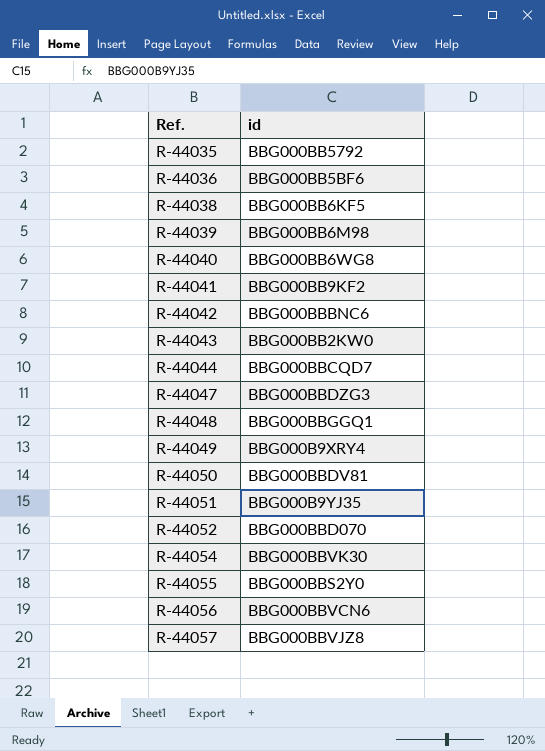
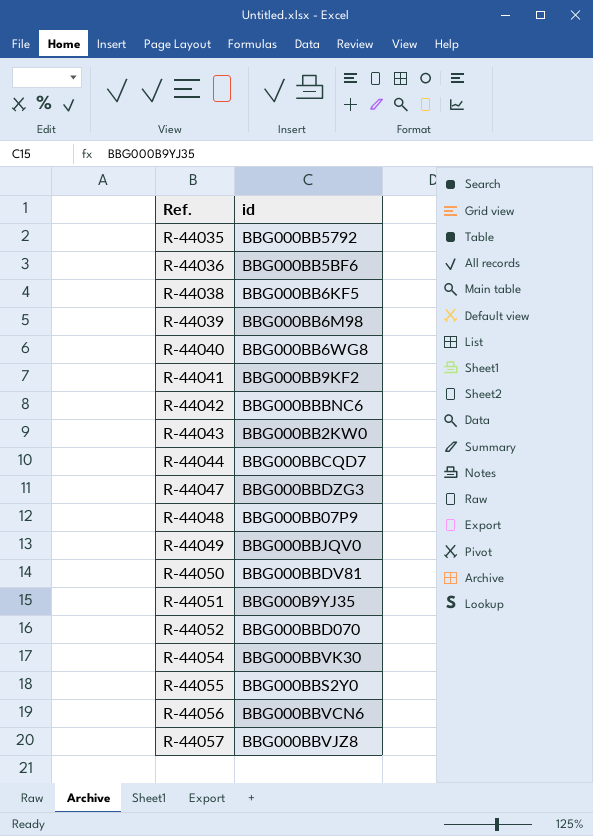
R-44048 | id: BBG000BBGGQ1 -> BBG000BB07P9
R-44049 | id: BBG000B9XRY4 -> BBG000BBJQV0

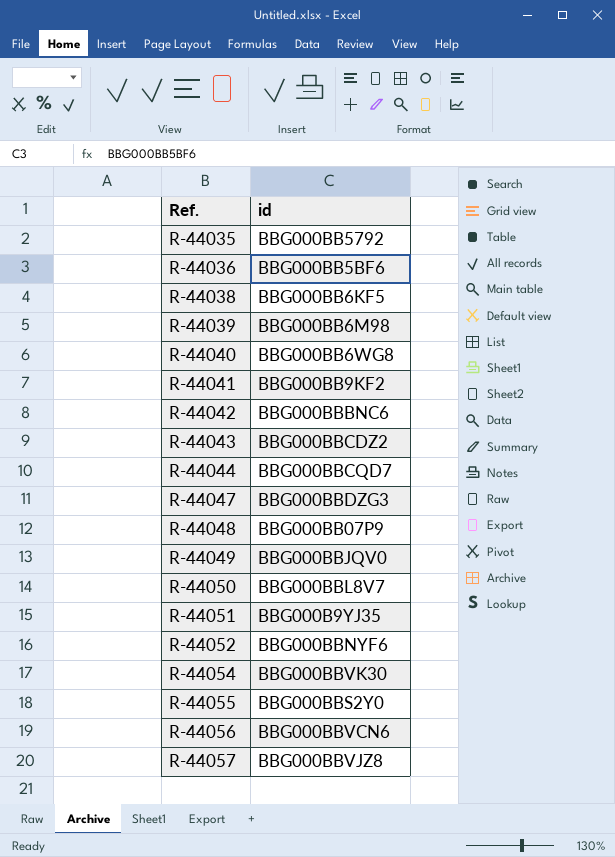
R-44043 | id: BBG000BB2KW0 -> BBG000BBCDZ2
R-44050 | id: BBG000BBDV81 -> BBG000BBL8V7
R-44052 | id: BBG000BBD070 -> BBG000BBNYF6

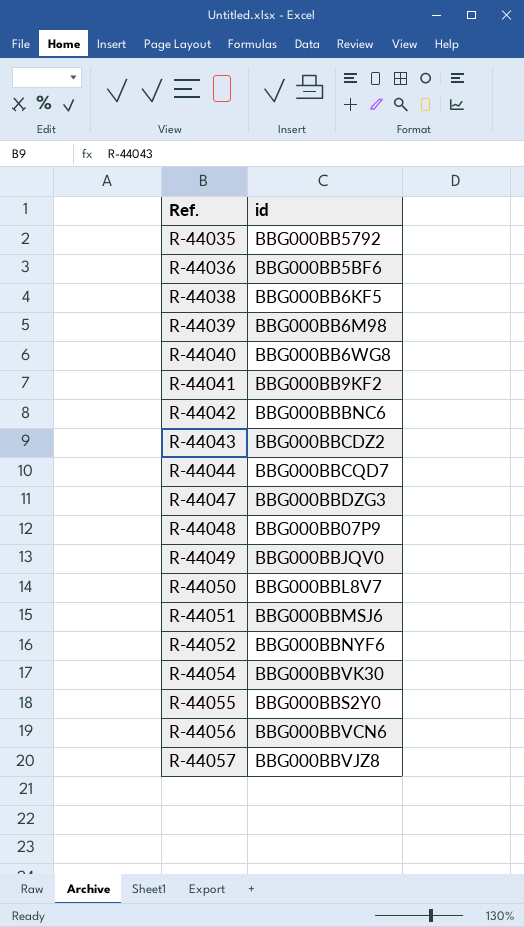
R-44051 | id: BBG000B9YJ35 -> BBG000BBMSJ6

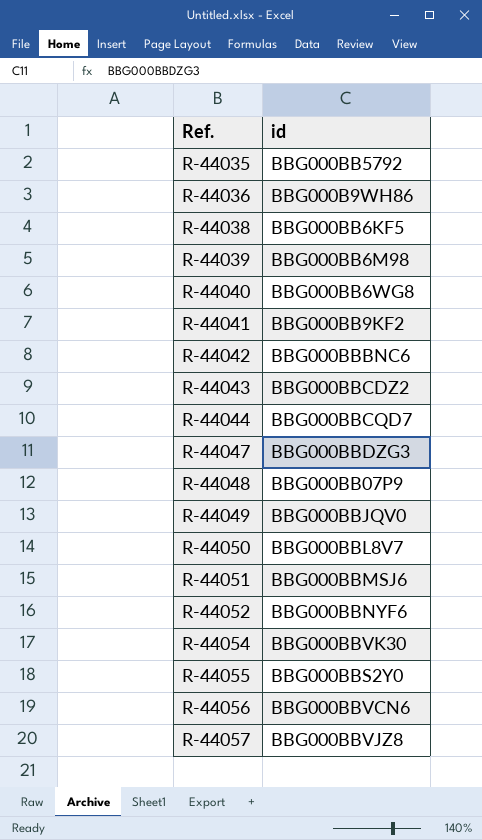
R-44036 | id: BBG000BB5BF6 -> BBG000B9WH86

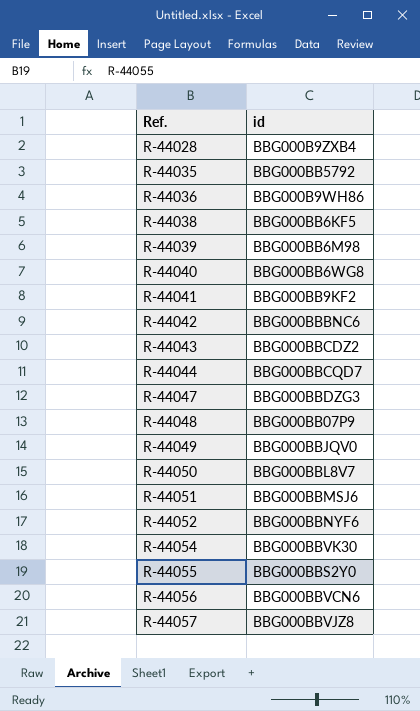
row R-44028: none -> BBG000B9ZXB4

